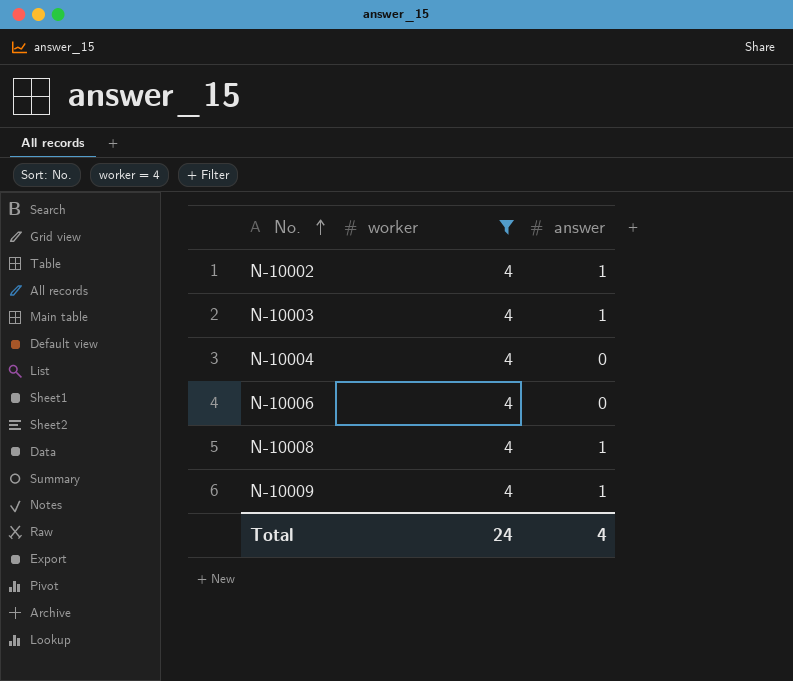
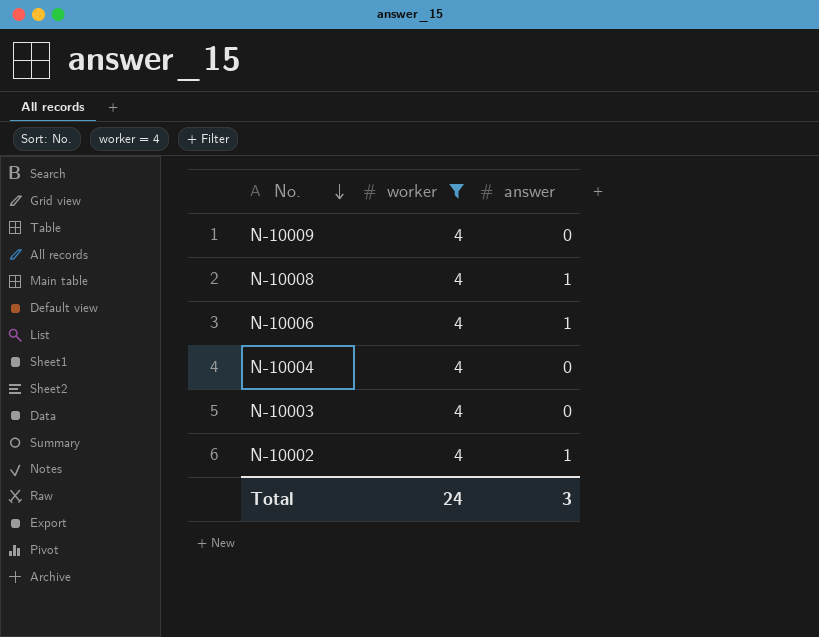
row order: No. ascending -> No. descending
N-10009 | answer: 1 -> 0
N-10006 | answer: 0 -> 1
N-10003 | answer: 1 -> 0
Total | answer: 4 -> 3

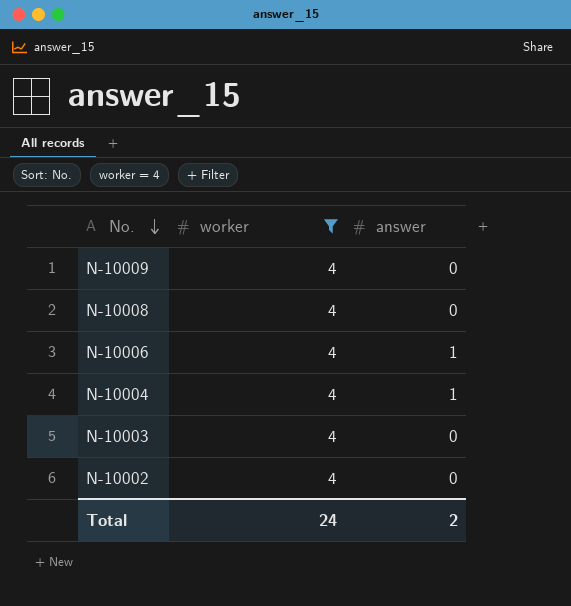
N-10008 | answer: 1 -> 0
N-10004 | answer: 0 -> 1
N-10002 | answer: 1 -> 0
Total | answer: 3 -> 2

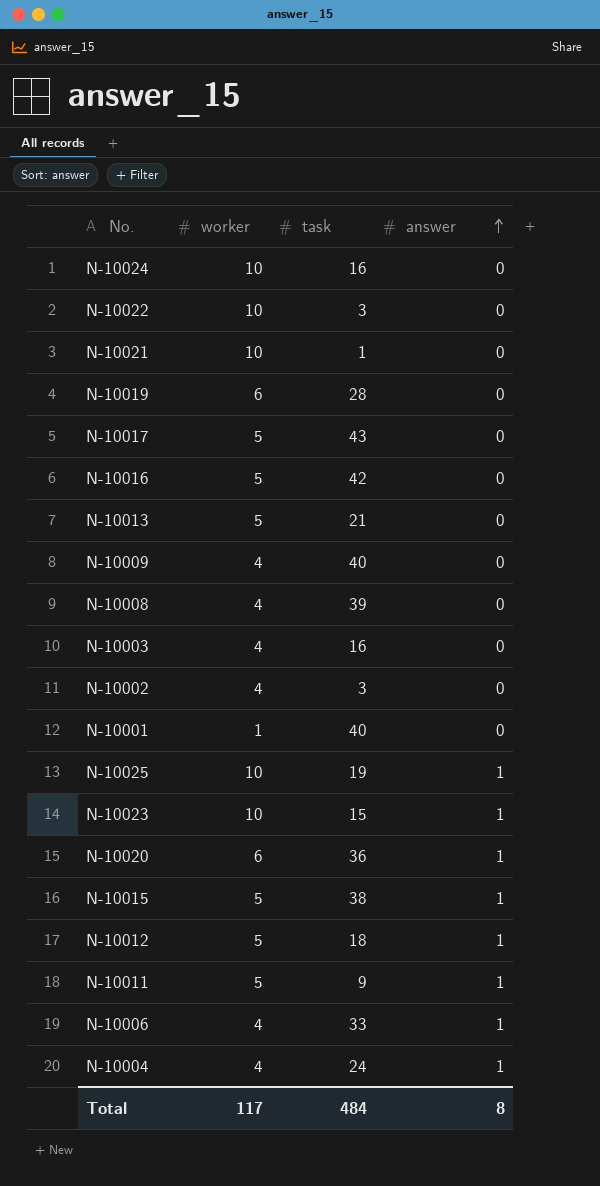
filter: worker = 4 -> none
row order: No. descending -> answer ascending
column task | position: none -> 3
Total | worker: 24 -> 117
Total | answer: 2 -> 8

